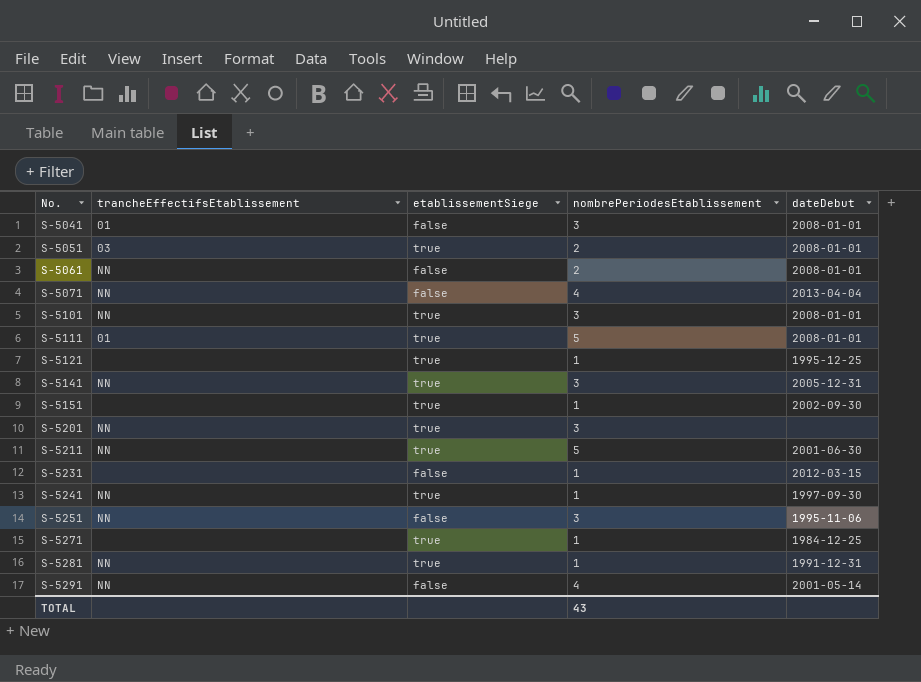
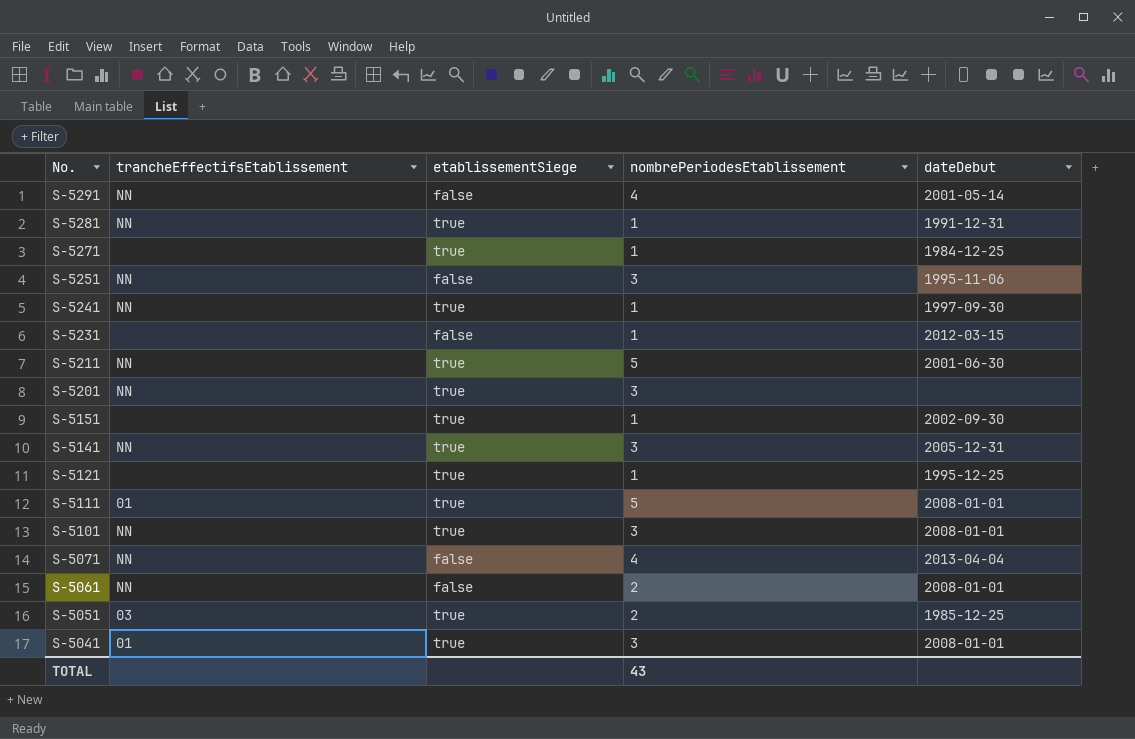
row order: No. ascending -> No. descending
S-5051 | dateDebut: 2008-01-01 -> 1985-12-25
S-5041 | etablissementSiege: false -> true

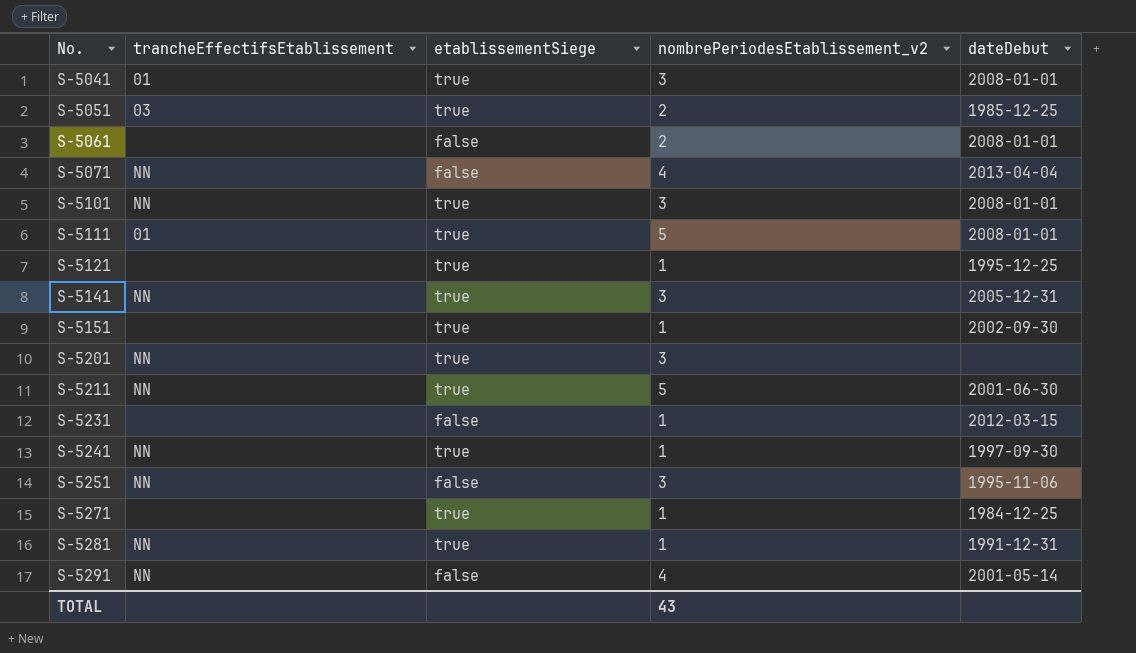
row order: No. descending -> No. ascending
column name: nombrePeriodesEtablissement -> nombrePeriodesEtablissement_v2
S-5061 | trancheEffectifsEtablissement: NN -> none

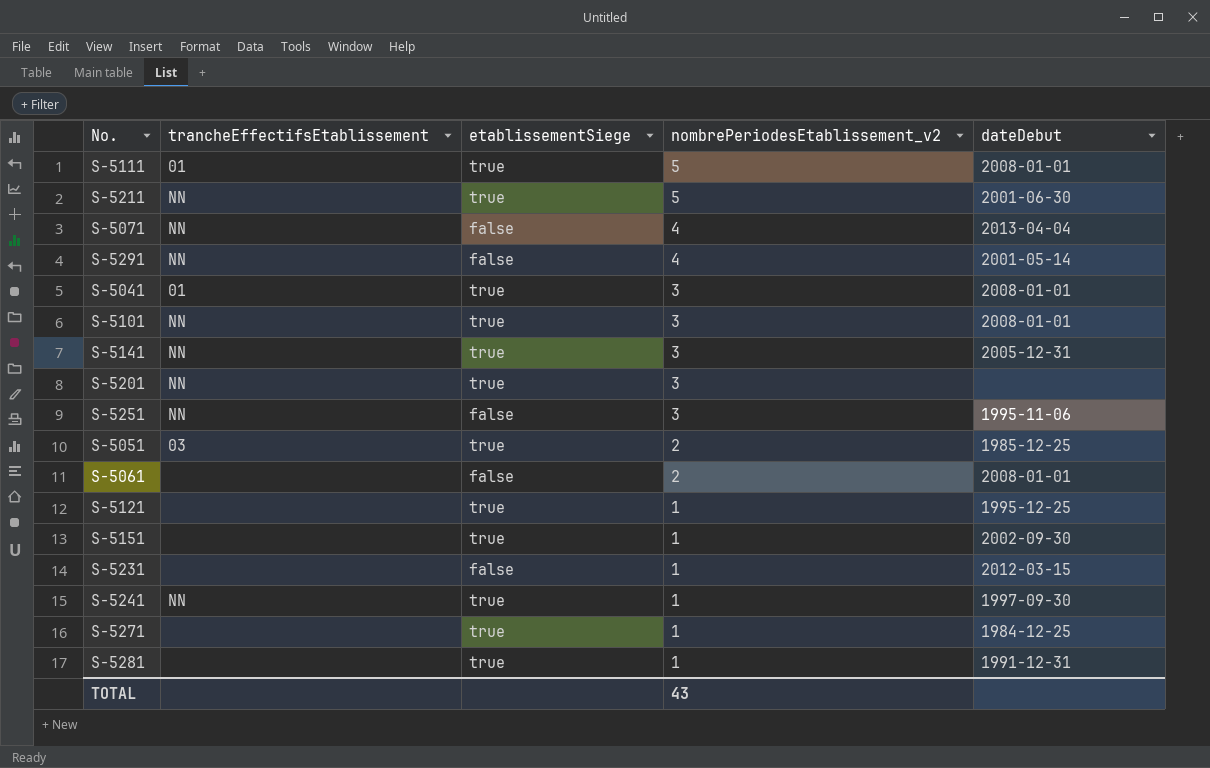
row order: No. ascending -> nombrePeriodesEtablissement_v2 descending
S-5281 | trancheEffectifsEtablissement: NN -> none

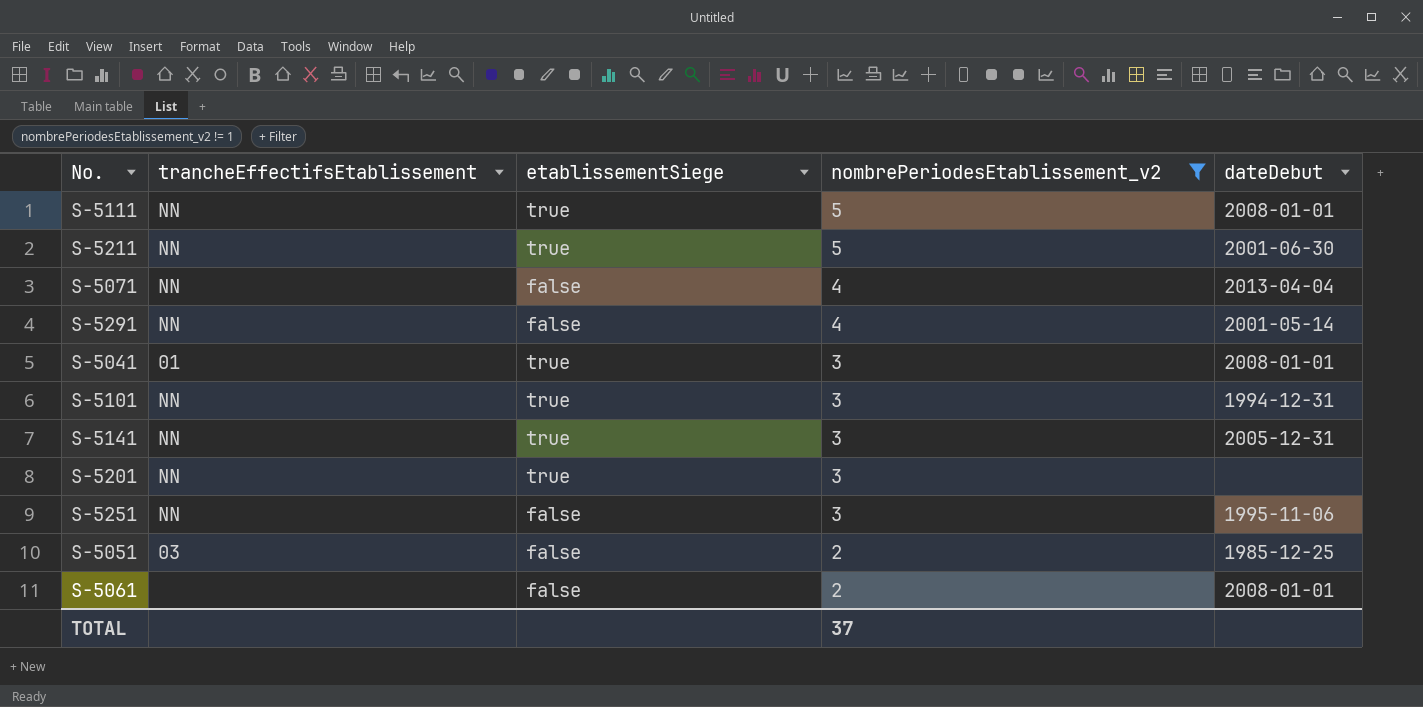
filter: none -> nombrePeriodesEtablissement_v2 != 1
S-5111 | trancheEffectifsEtablissement: 01 -> NN
S-5101 | dateDebut: 2008-01-01 -> 1994-12-31
S-5051 | etablissementSiege: true -> false
TOTAL | nombrePeriodesEtablissement_v2: 43 -> 37

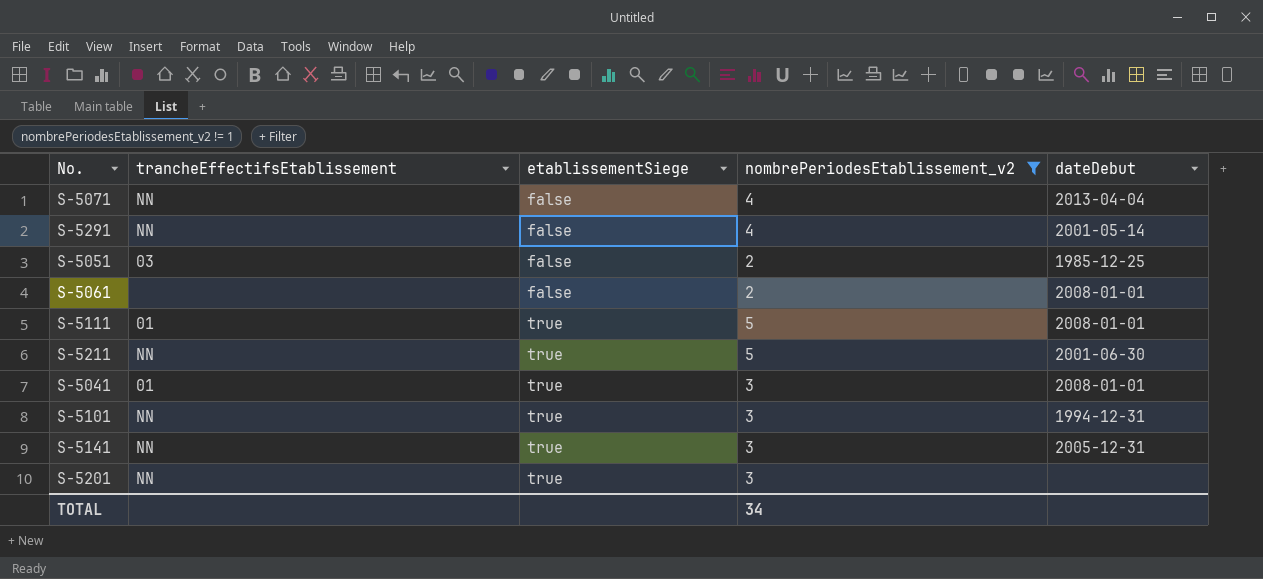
row order: nombrePeriodesEtablissement_v2 descending -> etablissementSiege ascending
row S-5251: NN | false | 3 | 1995-11-06 -> none
S-5111 | trancheEffectifsEtablissement: NN -> 01
TOTAL | nombrePeriodesEtablissement_v2: 37 -> 34

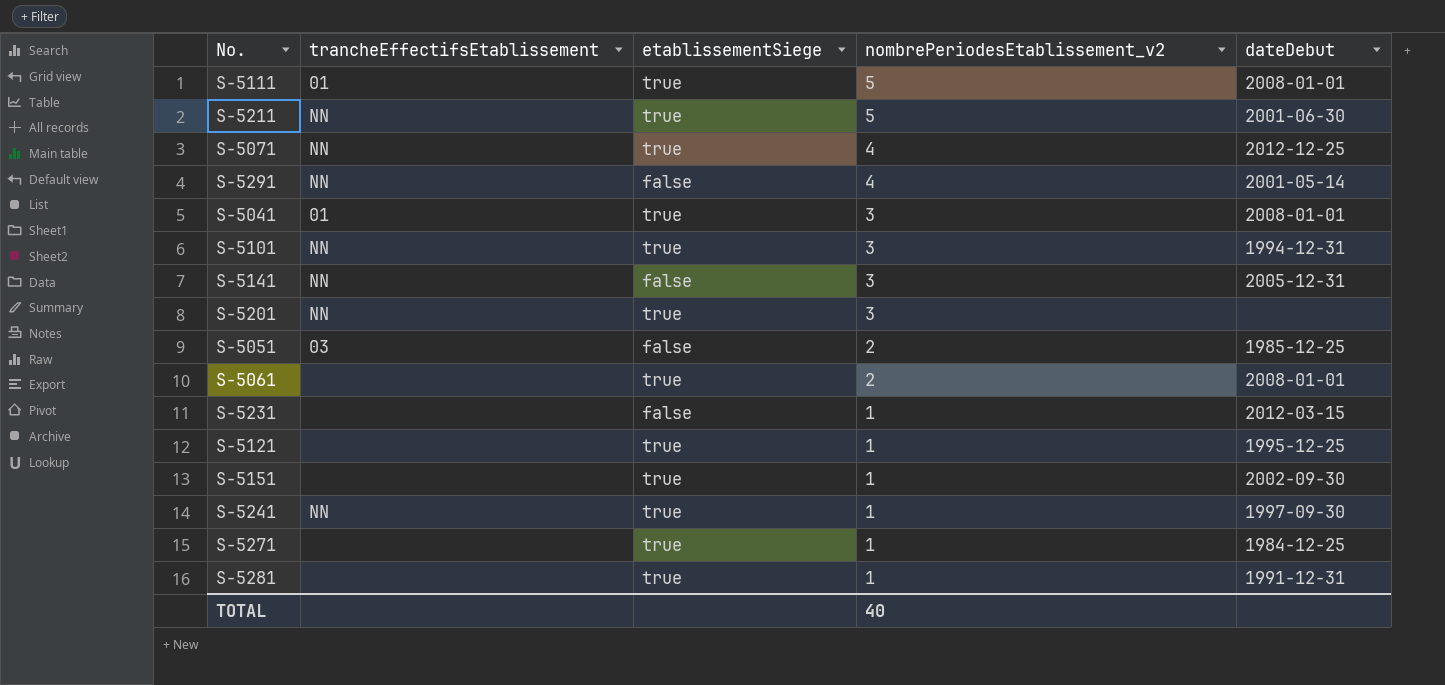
filter: nombrePeriodesEtablissement_v2 != 1 -> none
row order: etablissementSiege ascending -> nombrePeriodesEtablissement_v2 descending
S-5071 | etablissementSiege: false -> true
S-5071 | dateDebut: 2013-04-04 -> 2012-12-25
S-5141 | etablissementSiege: true -> false
S-5061 | etablissementSiege: false -> true
TOTAL | nombrePeriodesEtablissement_v2: 34 -> 40

